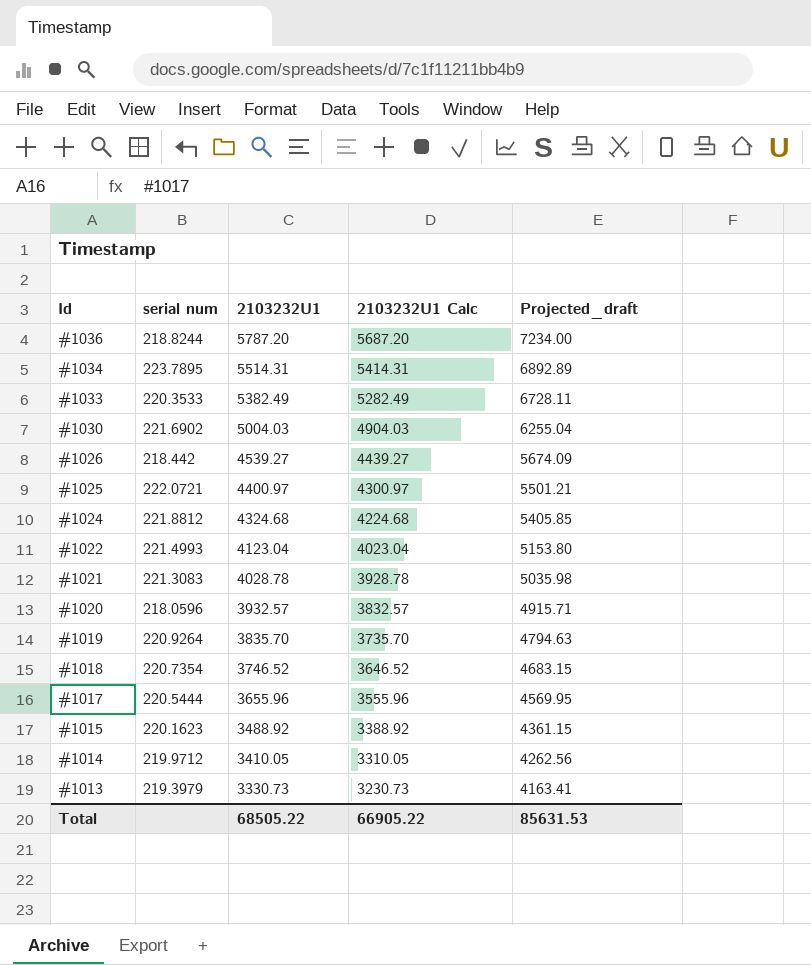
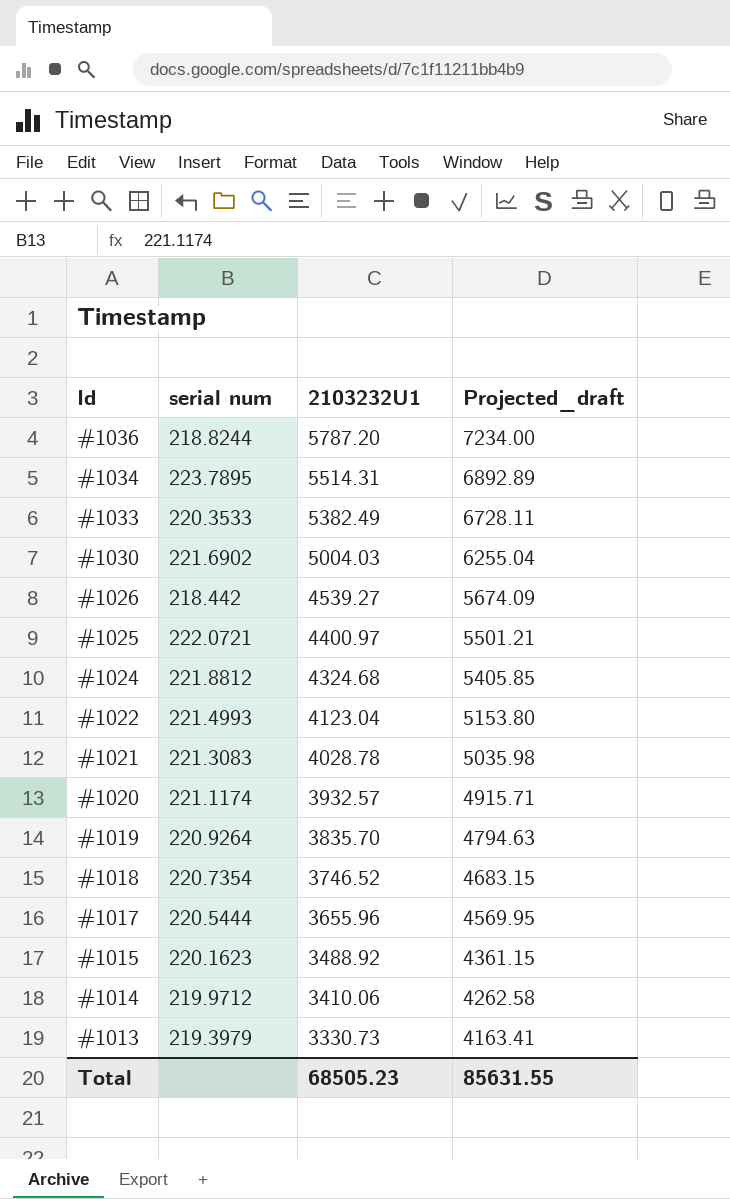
column 2103232U1 Calc | formula: [2103232U1] - 100 -> none
#1020 | serial num: 218.0596 -> 221.1174
#1014 | 2103232U1: 3410.05 -> 3410.06
#1014 | Projected_draft: 4262.56 -> 4262.58
Total | 2103232U1: 68505.22 -> 68505.23
Total | Projected_draft: 85631.53 -> 85631.55

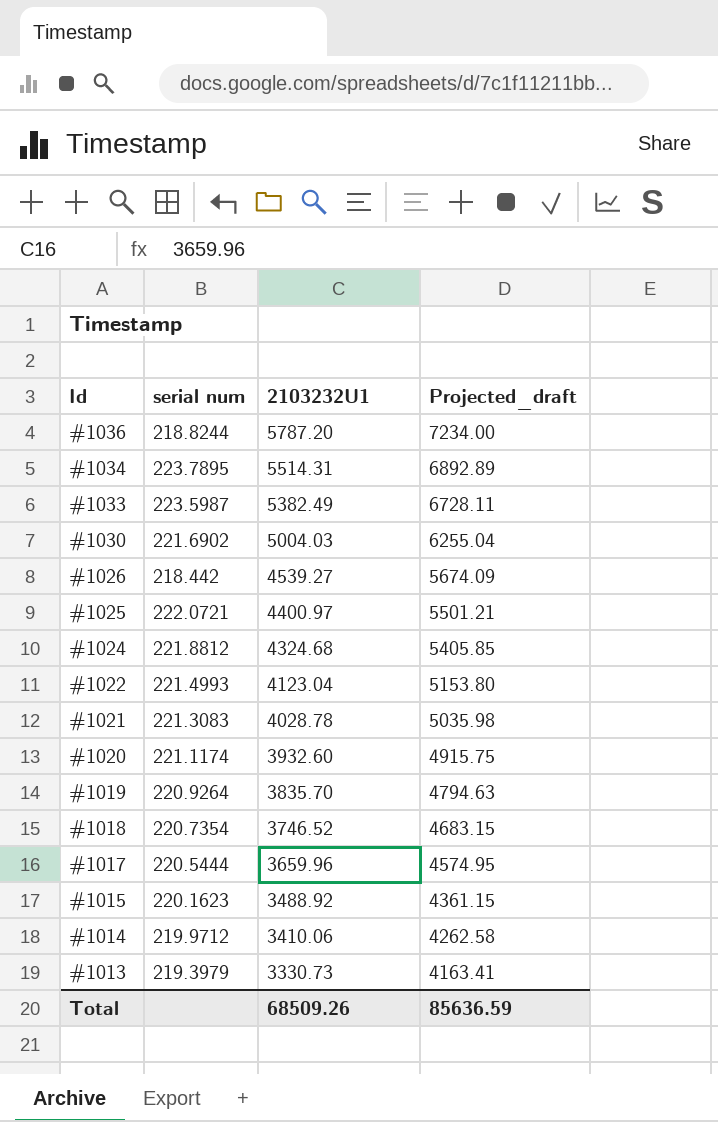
#1033 | serial num: 220.3533 -> 223.5987
#1020 | 2103232U1: 3932.57 -> 3932.60
#1020 | Projected_draft: 4915.71 -> 4915.75
#1017 | 2103232U1: 3655.96 -> 3659.96
#1017 | Projected_draft: 4569.95 -> 4574.95
Total | 2103232U1: 68505.23 -> 68509.26
Total | Projected_draft: 85631.55 -> 85636.59

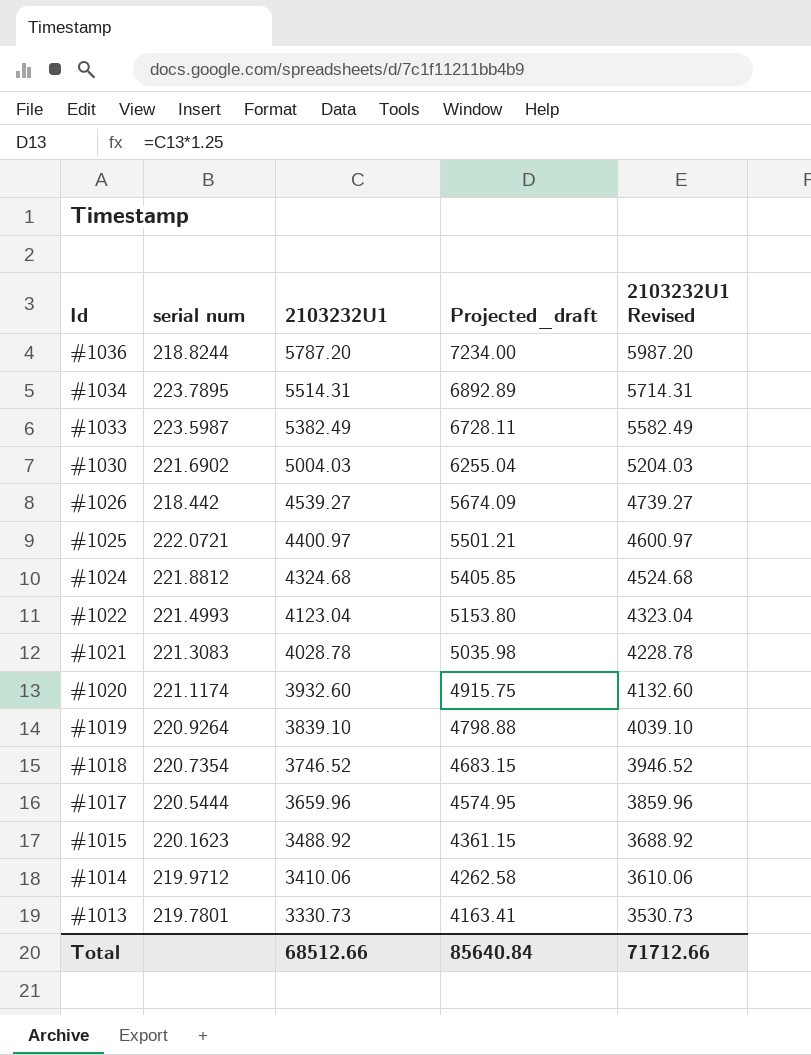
column 2103232U1 Revised | formula: none -> [2103232U1] + 200
#1019 | 2103232U1: 3835.70 -> 3839.10
#1019 | Projected_draft: 4794.63 -> 4798.88
#1013 | serial num: 219.3979 -> 219.7801
Total | 2103232U1: 68509.26 -> 68512.66
Total | Projected_draft: 85636.59 -> 85640.84

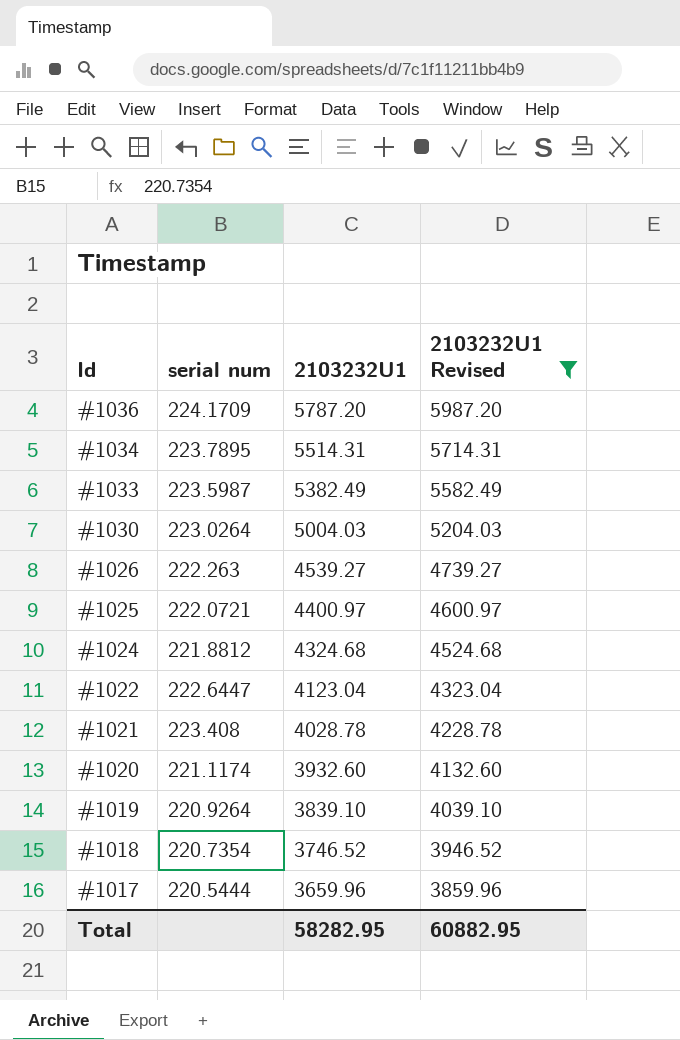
filter: none -> 2103232U1 Revised >= 3859.96
column Projected_draft | formula: [2103232U1] * 1.25 -> none
#1036 | serial num: 218.8244 -> 224.1709
#1030 | serial num: 221.6902 -> 223.0264
#1026 | serial num: 218.442 -> 222.263
#1022 | serial num: 221.4993 -> 222.6447
#1021 | serial num: 221.3083 -> 223.408
Total | 2103232U1: 68512.66 -> 58282.95
Total | 2103232U1 Revised: 71712.66 -> 60882.95

